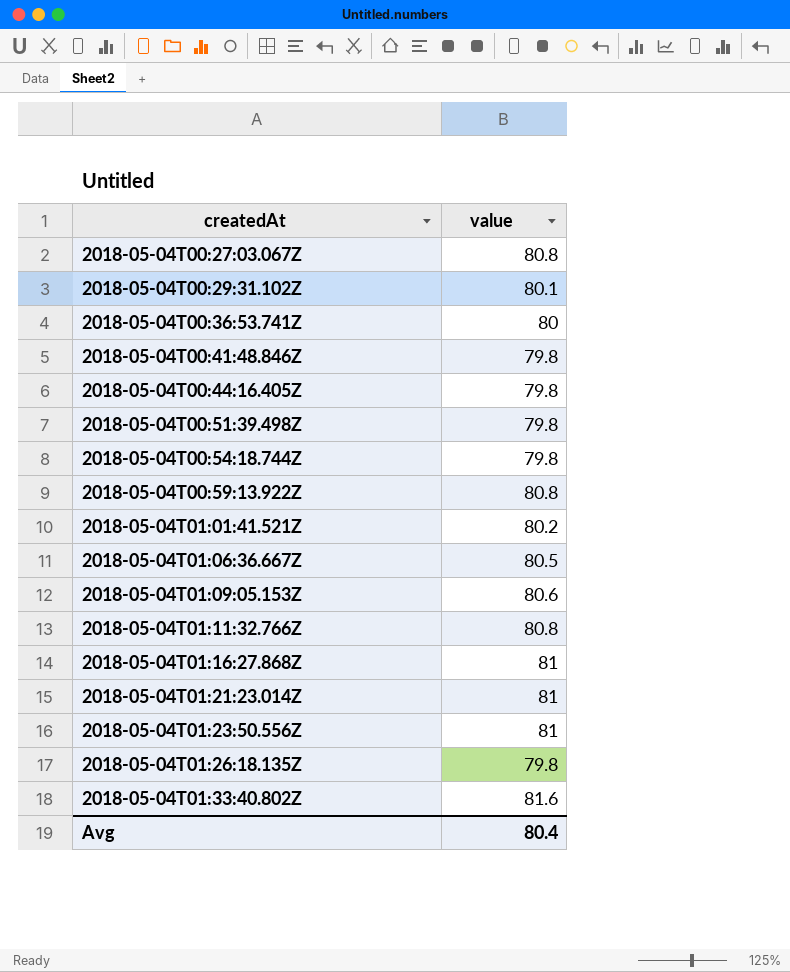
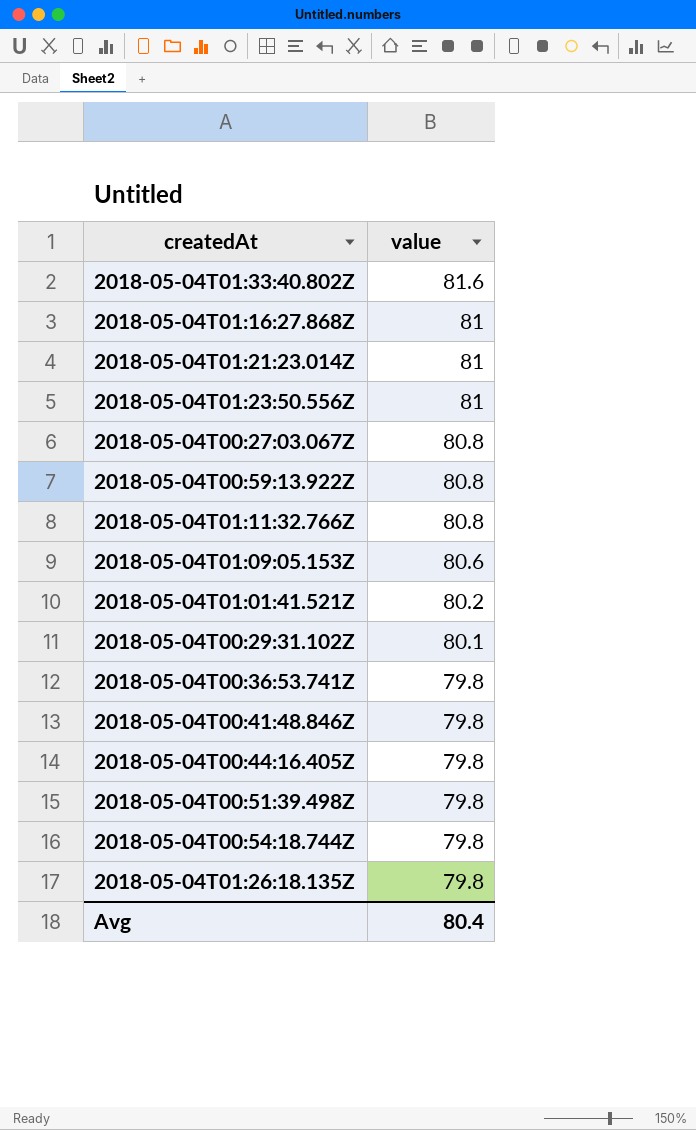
row order: createdAt ascending -> value descending
row 2018-05-04T01:06:36.667Z: 80.5 -> none
2018-05-04T00:36:53.741Z | value: 80 -> 79.8

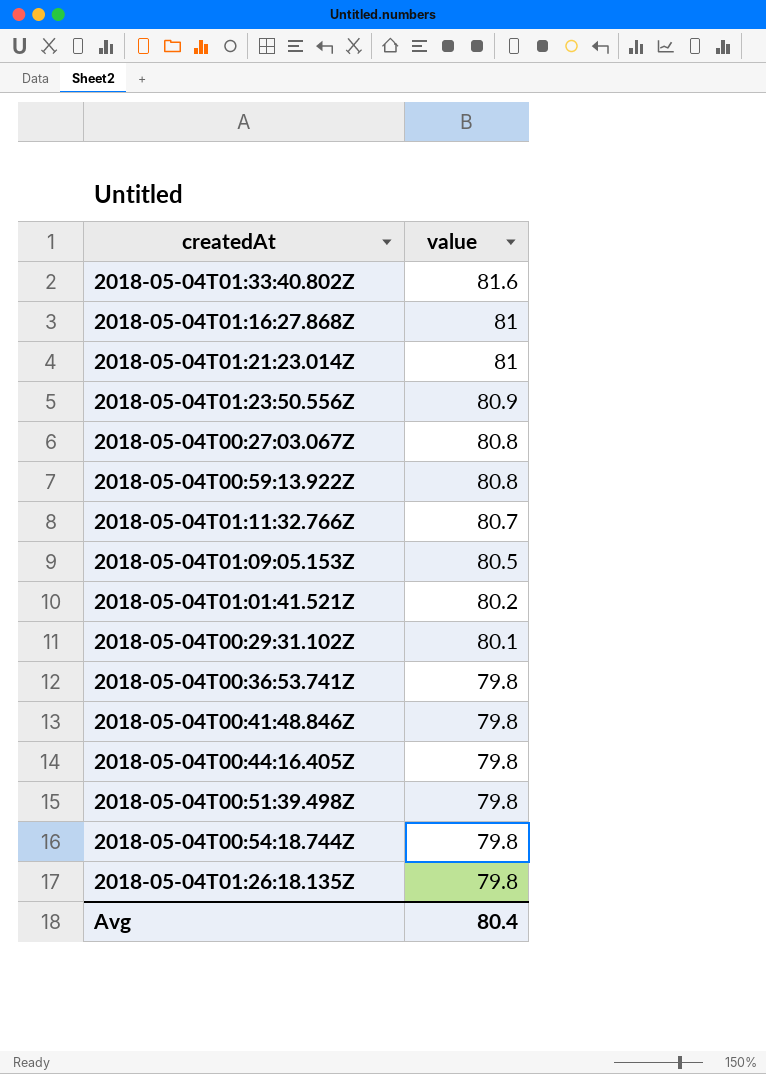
2018-05-04T01:23:50.556Z | value: 81 -> 80.9
2018-05-04T01:11:32.766Z | value: 80.8 -> 80.7
2018-05-04T01:09:05.153Z | value: 80.6 -> 80.5

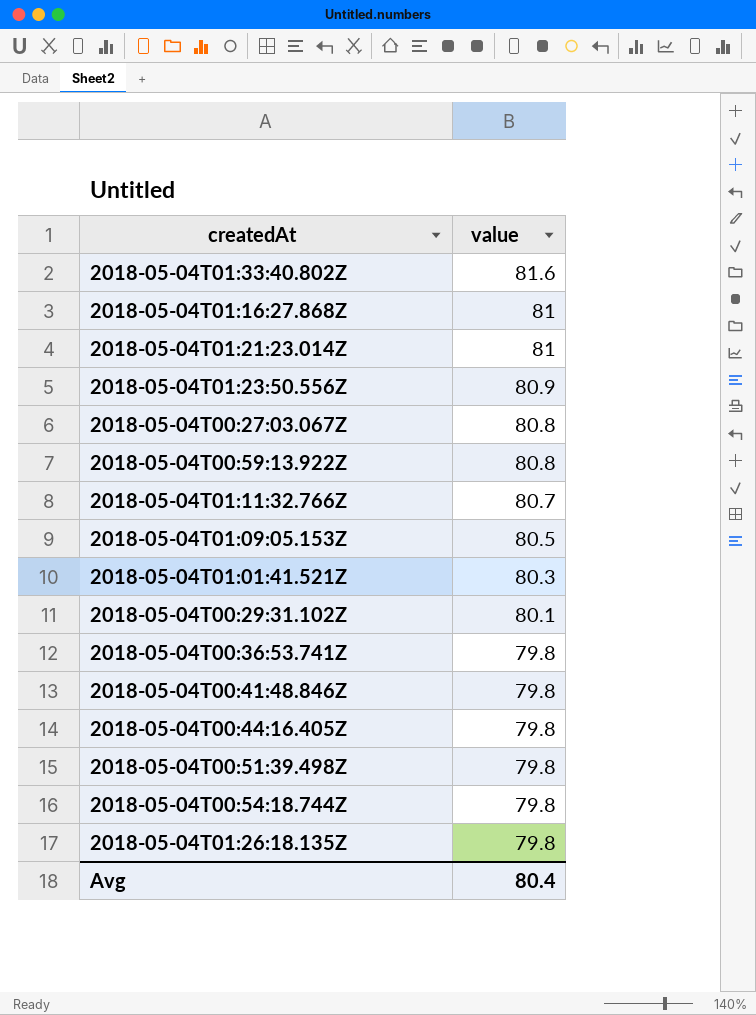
2018-05-04T01:01:41.521Z | value: 80.2 -> 80.3

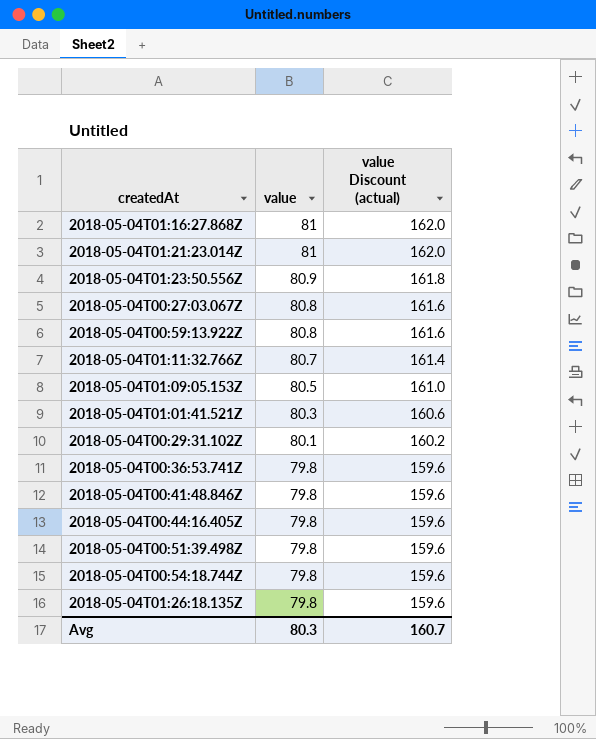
column value Discount (actual) | formula: none -> [value] * 2
row 2018-05-04T01:33:40.802Z: 81.6 -> none
Avg | value: 80.4 -> 80.3

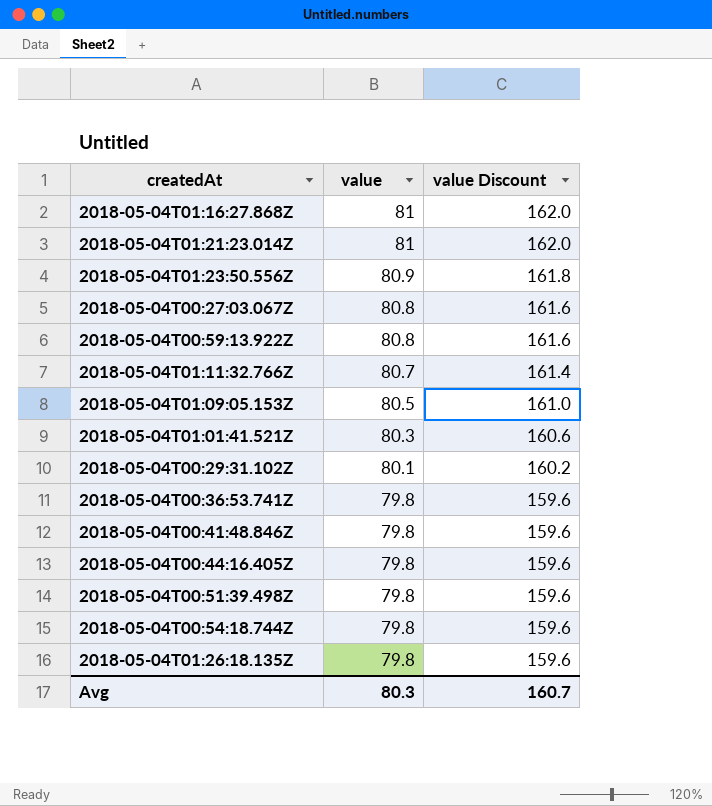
column name: value Discount (actual) -> value Discount

